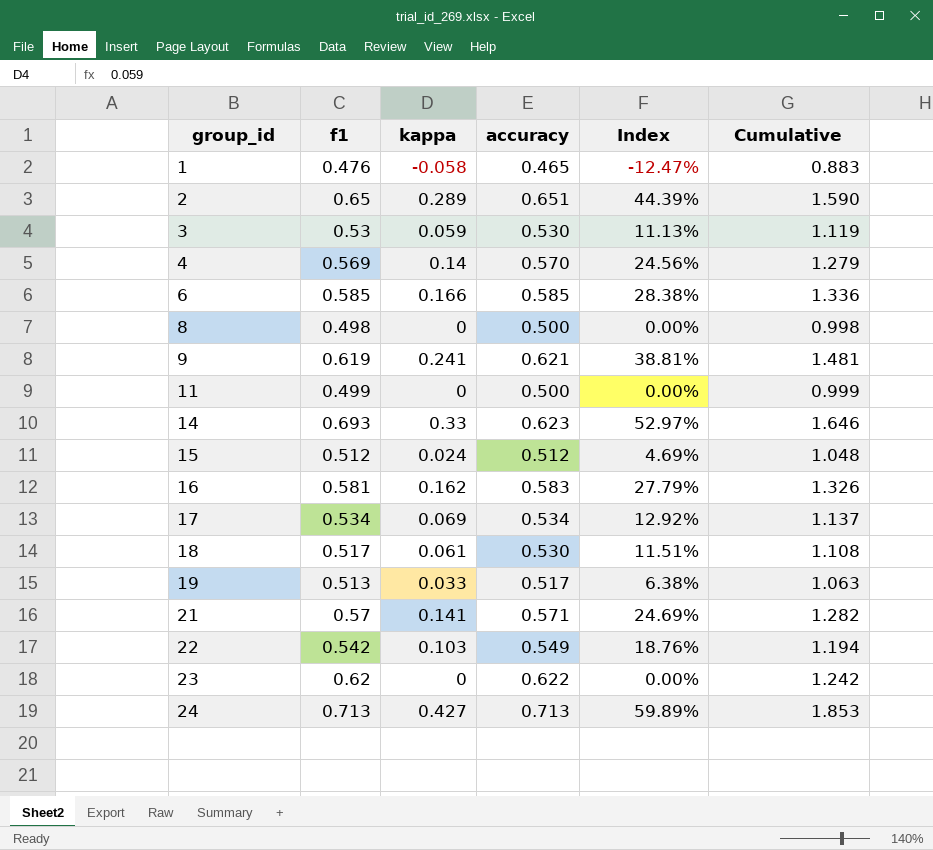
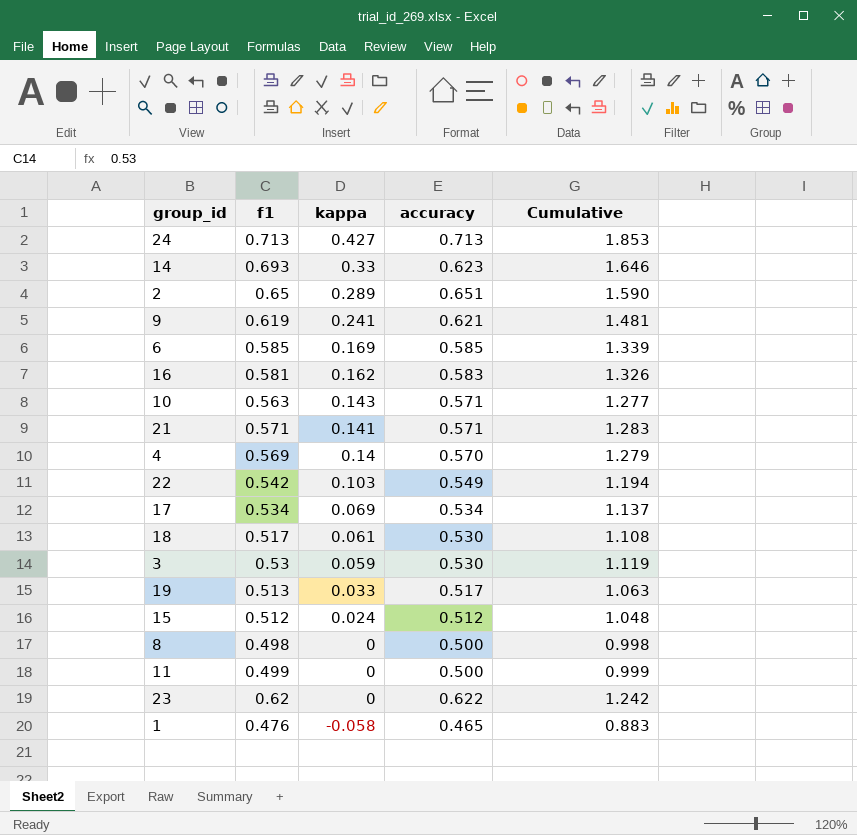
row order: group_id ascending -> kappa descending
column Index | formula: [kappa] / [accuracy] -> none
6 | kappa: 0.166 -> 0.169
6 | Cumulative: 1.336 -> 1.339
row 10: none -> 0.563 | 0.143 | 0.571 | 1.277
21 | f1: 0.57 -> 0.571
21 | Cumulative: 1.282 -> 1.283

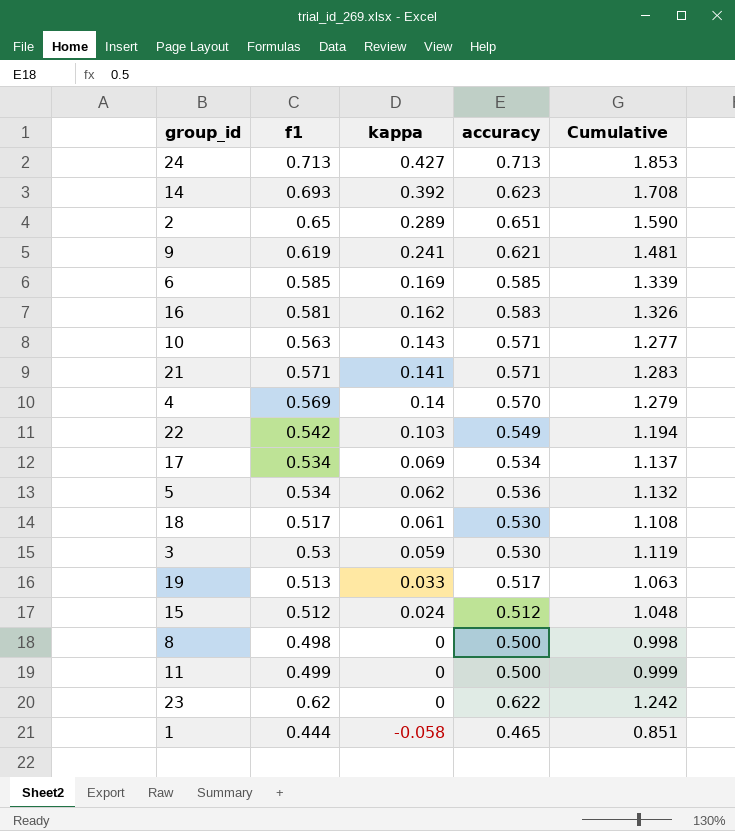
14 | kappa: 0.33 -> 0.392
14 | Cumulative: 1.646 -> 1.708
row 5: none -> 0.534 | 0.062 | 0.536 | 1.132
1 | f1: 0.476 -> 0.444
1 | Cumulative: 0.883 -> 0.851

